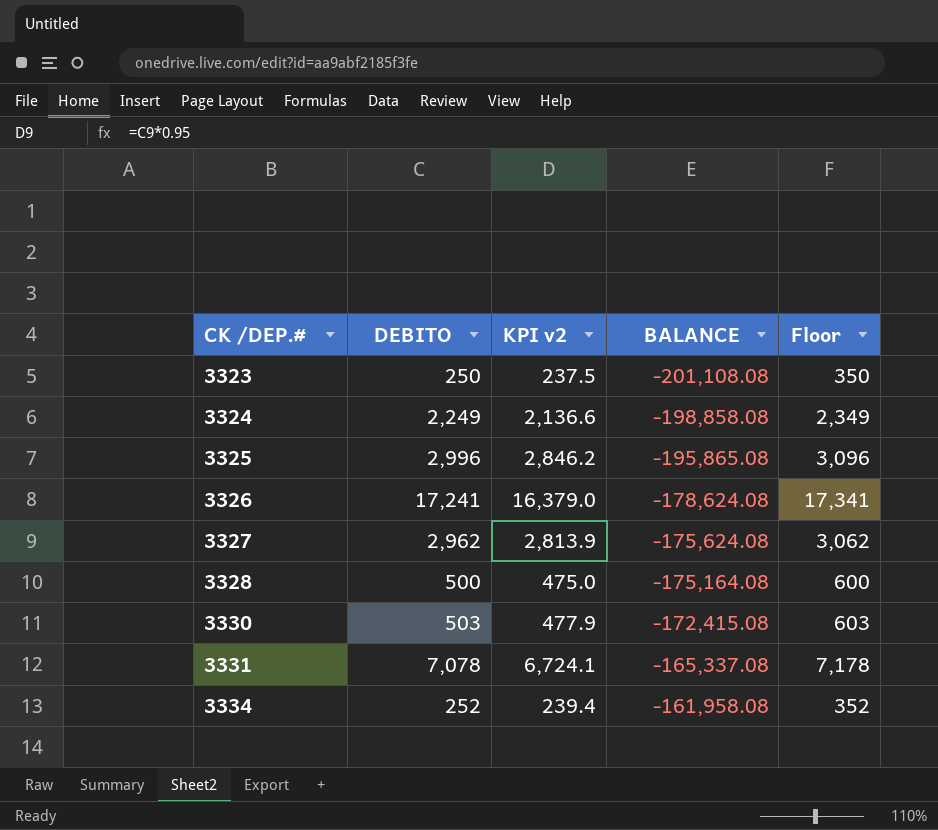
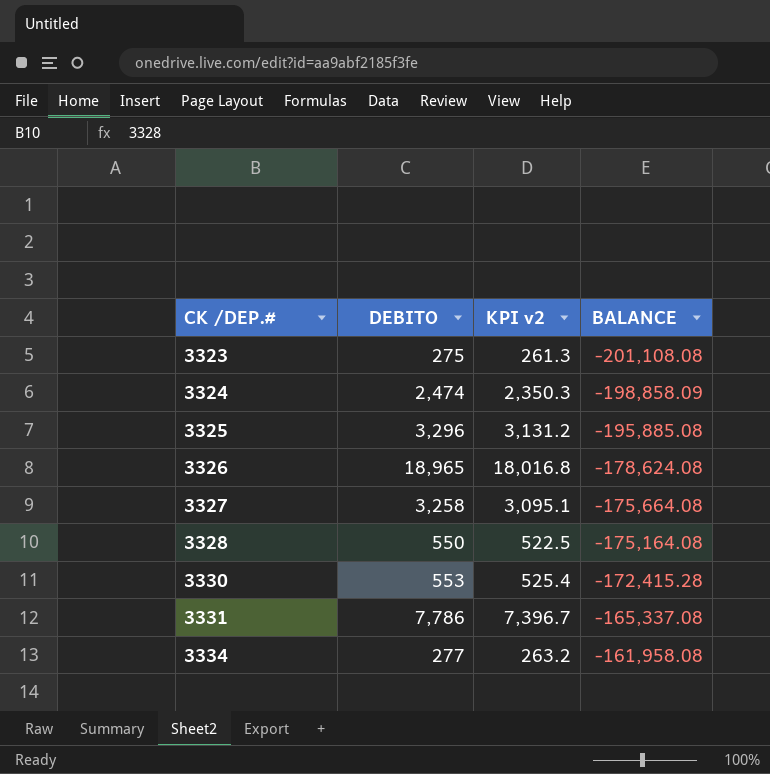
column Floor | formula: [DEBITO] + 100 -> none
3323 | DEBITO: 250 -> 275
3323 | KPI v2: 237.5 -> 261.3
3324 | DEBITO: 2,249 -> 2,474
3324 | KPI v2: 2,136.6 -> 2,350.3
3324 | BALANCE: -198,858.08 -> -198,858.09
3325 | DEBITO: 2,996 -> 3,296
3325 | KPI v2: 2,846.2 -> 3,131.2
3325 | BALANCE: -195,865.08 -> -195,885.08
3326 | DEBITO: 17,241 -> 18,965
3326 | KPI v2: 16,379.0 -> 18,016.8
3327 | DEBITO: 2,962 -> 3,258
3327 | KPI v2: 2,813.9 -> 3,095.1
3327 | BALANCE: -175,624.08 -> -175,664.08
3328 | DEBITO: 500 -> 550
3328 | KPI v2: 475.0 -> 522.5
3330 | DEBITO: 503 -> 553
3330 | KPI v2: 477.9 -> 525.4
3330 | BALANCE: -172,415.08 -> -172,415.28
3331 | DEBITO: 7,078 -> 7,786
3331 | KPI v2: 6,724.1 -> 7,396.7
3334 | DEBITO: 252 -> 277
3334 | KPI v2: 239.4 -> 263.2

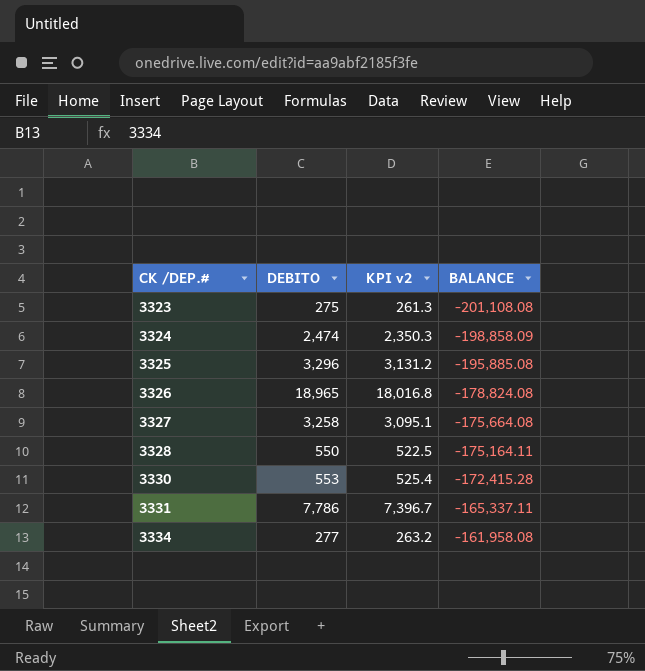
3326 | BALANCE: -178,624.08 -> -178,824.08
3328 | BALANCE: -175,164.08 -> -175,164.11
3331 | BALANCE: -165,337.08 -> -165,337.11

